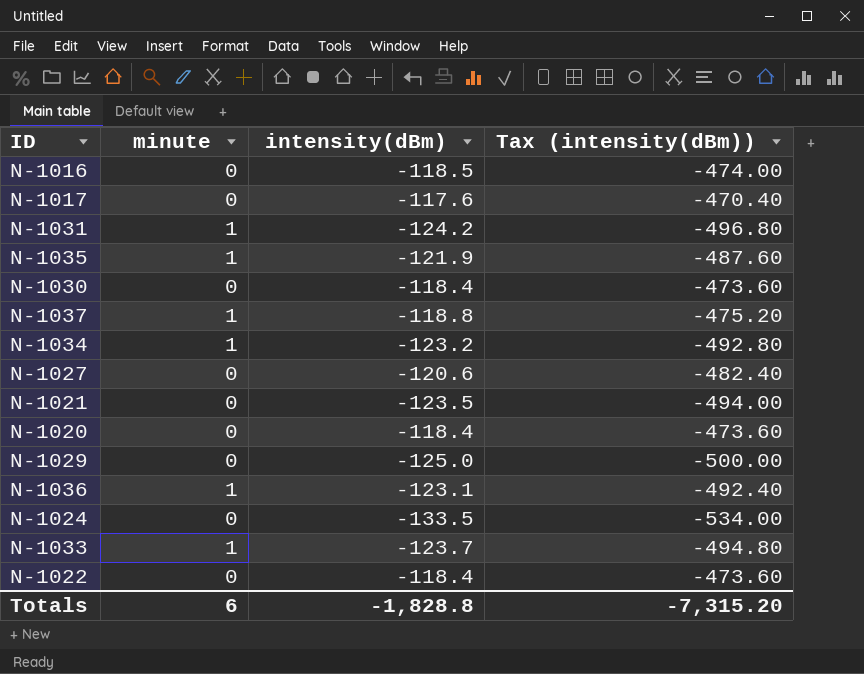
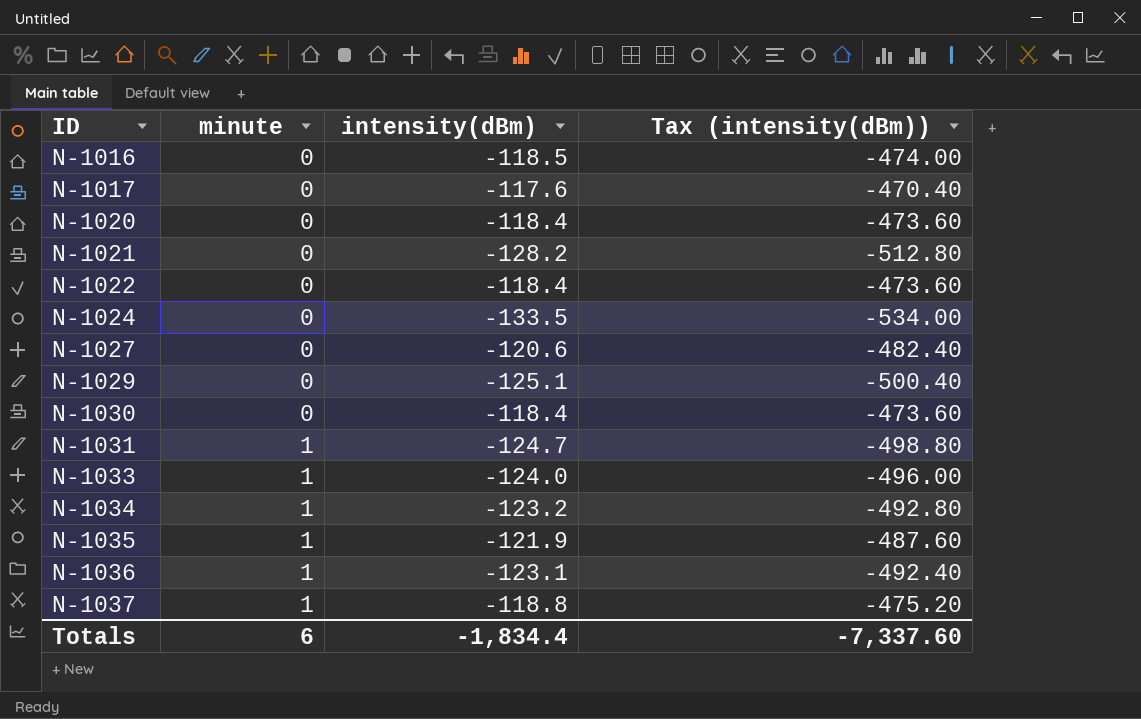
row order: none -> ID ascending
N-1021 | intensity(dBm): -123.5 -> -128.2
N-1021 | Tax (intensity(dBm)): -494.00 -> -512.80
N-1029 | intensity(dBm): -125.0 -> -125.1
N-1029 | Tax (intensity(dBm)): -500.00 -> -500.40
N-1031 | intensity(dBm): -124.2 -> -124.7
N-1031 | Tax (intensity(dBm)): -496.80 -> -498.80
N-1033 | intensity(dBm): -123.7 -> -124.0
N-1033 | Tax (intensity(dBm)): -494.80 -> -496.00
Totals | intensity(dBm): -1,828.8 -> -1,834.4
Totals | Tax (intensity(dBm)): -7,315.20 -> -7,337.60

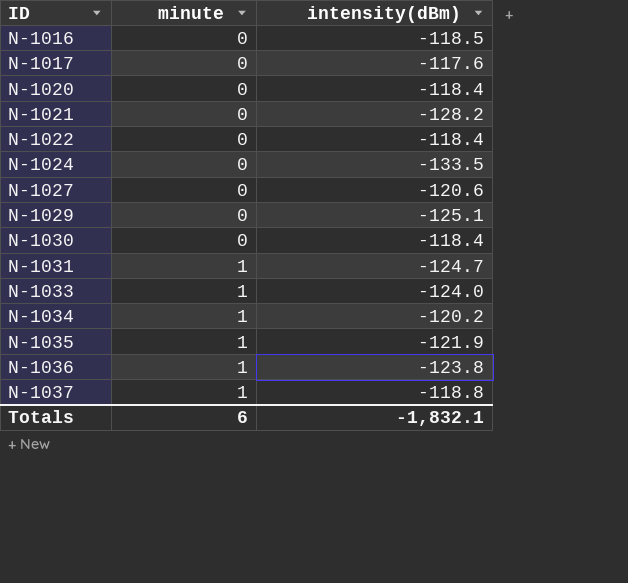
column Tax (intensity(dBm)) | formula: [intensity(dBm)] * 4 -> none
N-1034 | intensity(dBm): -123.2 -> -120.2
N-1036 | intensity(dBm): -123.1 -> -123.8
Totals | intensity(dBm): -1,834.4 -> -1,832.1

